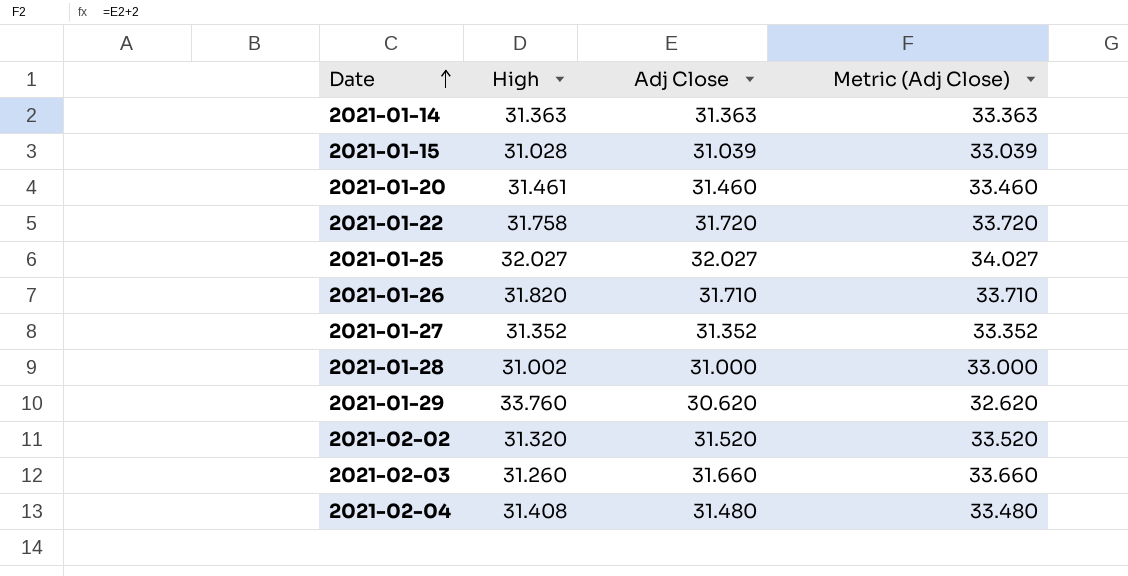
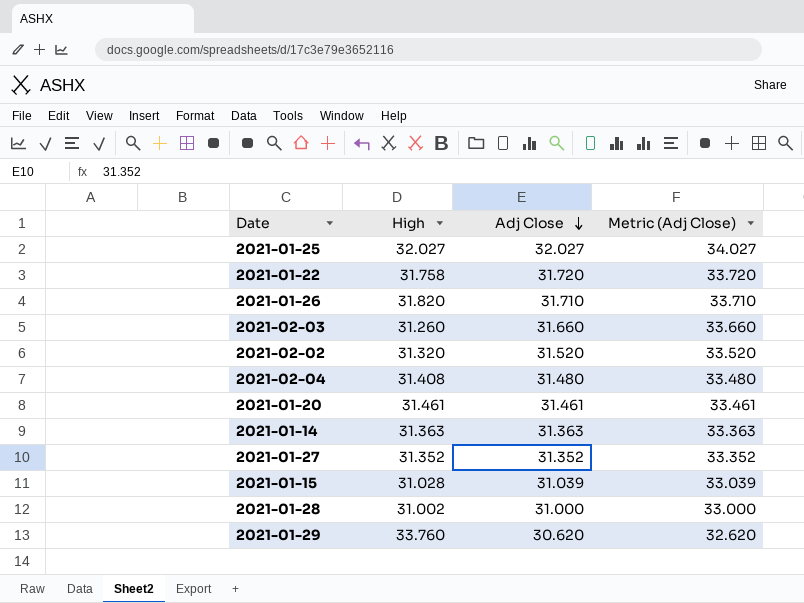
row order: Date ascending -> Adj Close descending
2021-01-20 | Adj Close: 31.460 -> 31.461
2021-01-20 | Metric (Adj Close): 33.460 -> 33.461

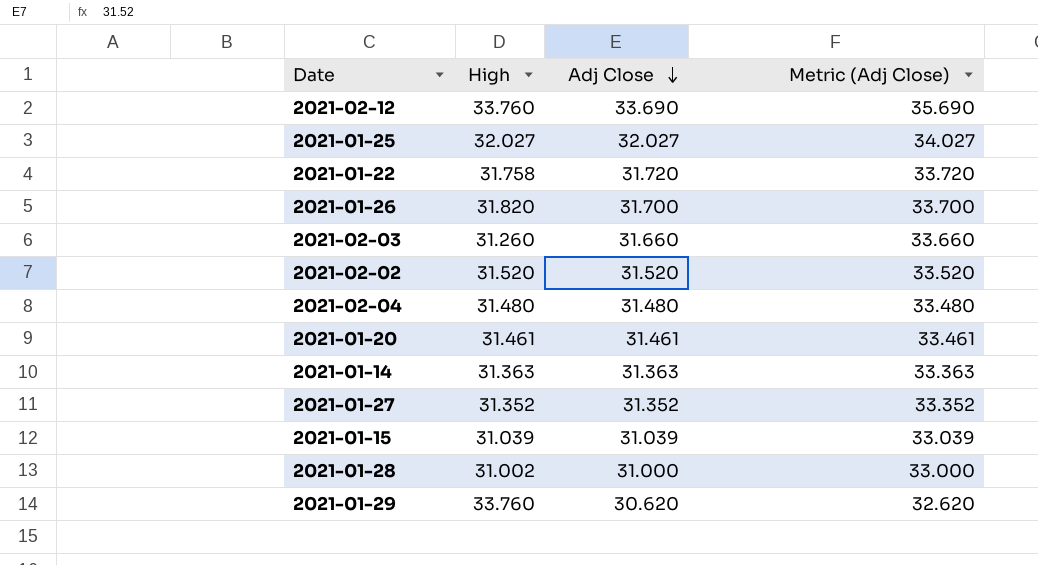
row 2021-02-12: none -> 33.760 | 33.690 | 35.690
2021-01-26 | Adj Close: 31.710 -> 31.700
2021-01-26 | Metric (Adj Close): 33.710 -> 33.700
2021-02-02 | High: 31.320 -> 31.520
2021-02-04 | High: 31.408 -> 31.480
2021-01-15 | High: 31.028 -> 31.039

